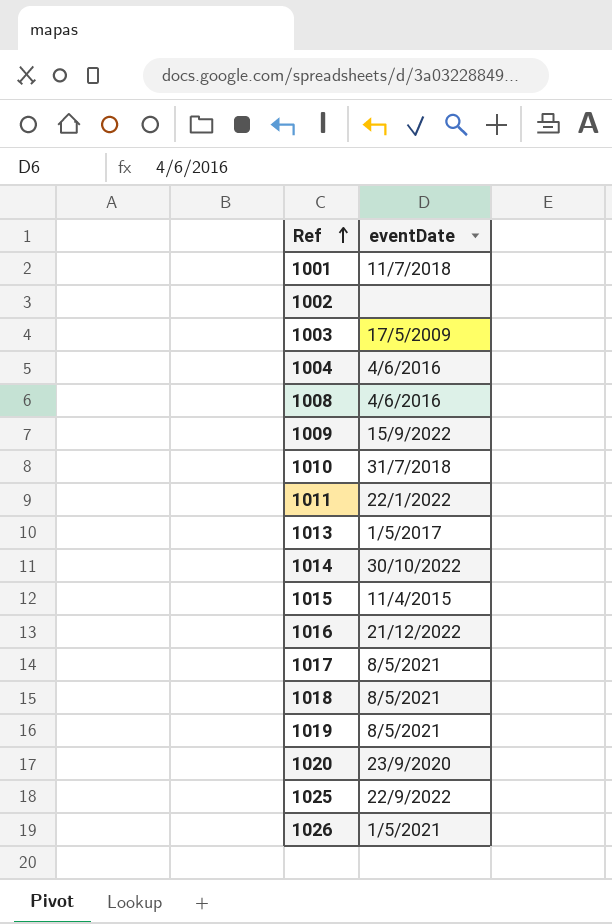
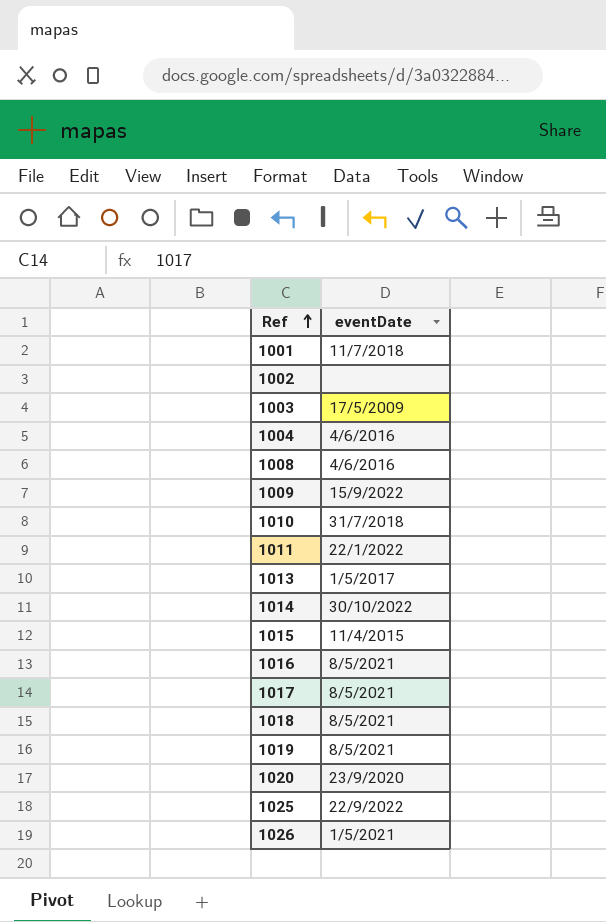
1016 | eventDate: 21/12/2022 -> 8/5/2021

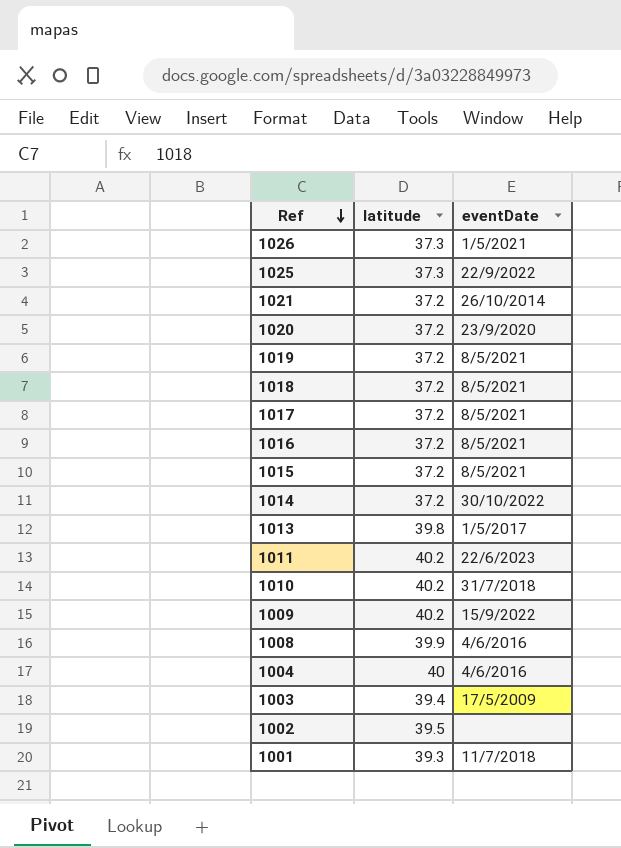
row order: Ref ascending -> Ref descending
column latitude | position: none -> 2
row 1021: none -> 37.2 | 26/10/2014
1015 | eventDate: 11/4/2015 -> 8/5/2021
1011 | eventDate: 22/1/2022 -> 22/6/2023

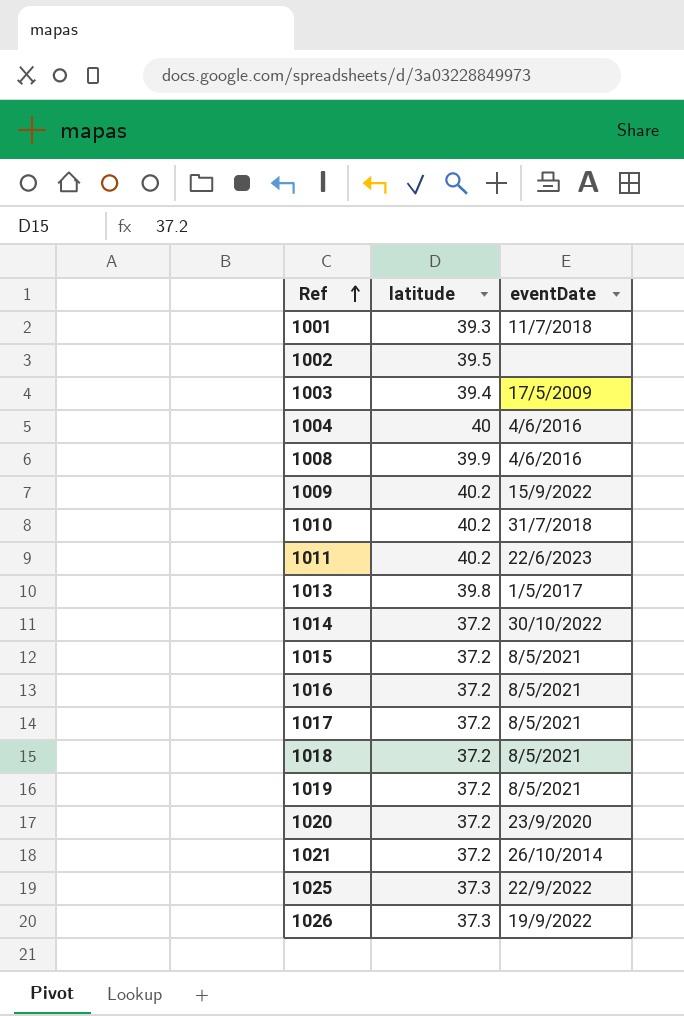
row order: Ref descending -> Ref ascending
1026 | eventDate: 1/5/2021 -> 19/9/2022

